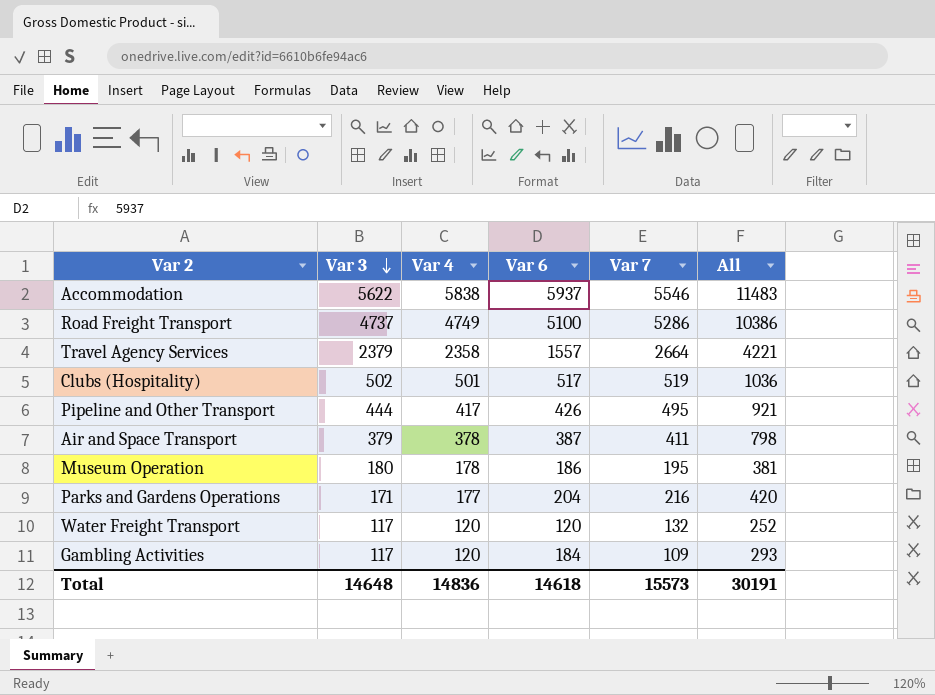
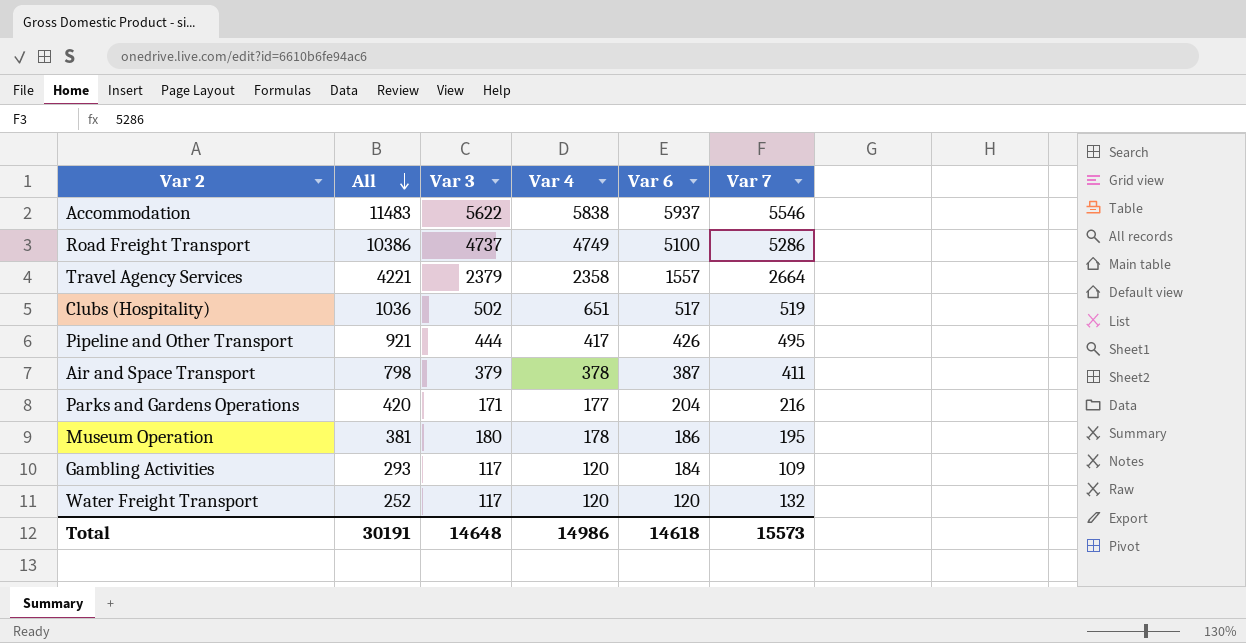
row order: Var 3 descending -> All descending
column All | position: 6 -> 2
Clubs (Hospitality) | Var 4: 501 -> 651
Total | Var 4: 14836 -> 14986

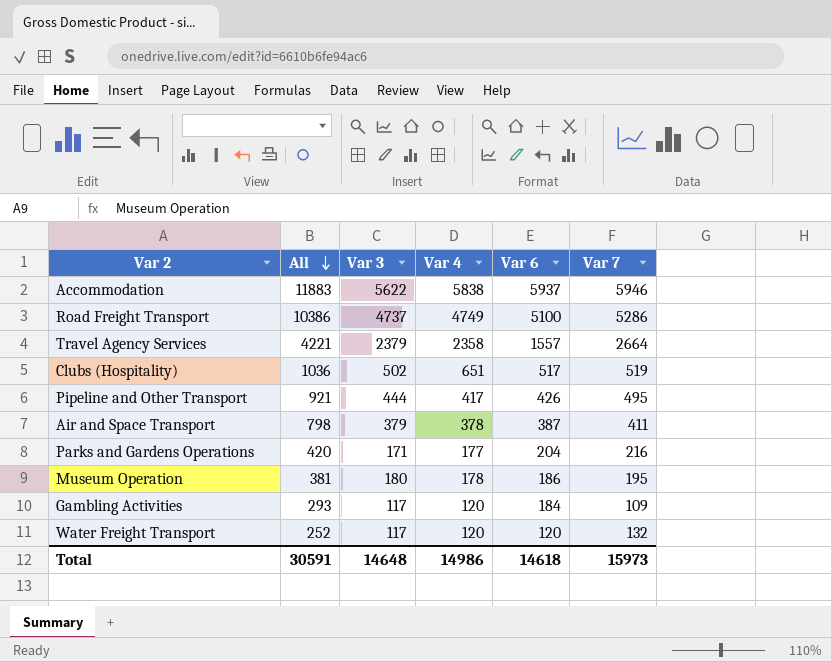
Accommodation | All: 11483 -> 11883
Accommodation | Var 7: 5546 -> 5946
Total | All: 30191 -> 30591
Total | Var 7: 15573 -> 15973

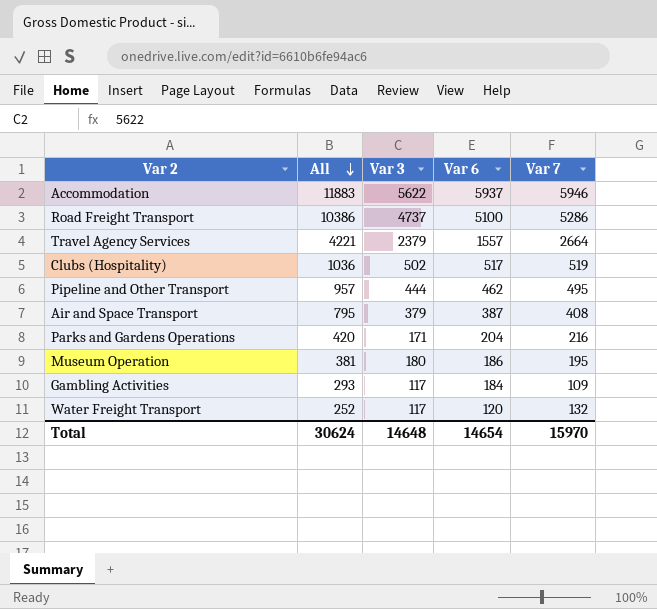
column Var 4 | position: 4 -> none
Pipeline and Other Transport | All: 921 -> 957
Pipeline and Other Transport | Var 6: 426 -> 462
Air and Space Transport | All: 798 -> 795
Air and Space Transport | Var 7: 411 -> 408
Total | All: 30591 -> 30624
Total | Var 6: 14618 -> 14654
Total | Var 7: 15973 -> 15970

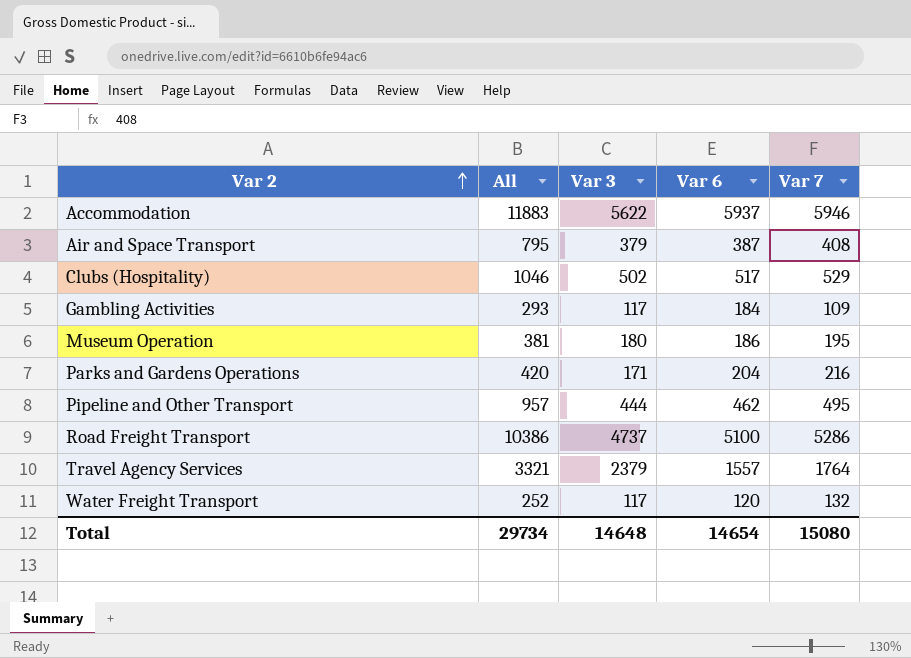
row order: All descending -> Var 2 ascending
Clubs (Hospitality) | All: 1036 -> 1046
Clubs (Hospitality) | Var 7: 519 -> 529
Travel Agency Services | All: 4221 -> 3321
Travel Agency Services | Var 7: 2664 -> 1764
Total | All: 30624 -> 29734
Total | Var 7: 15970 -> 15080

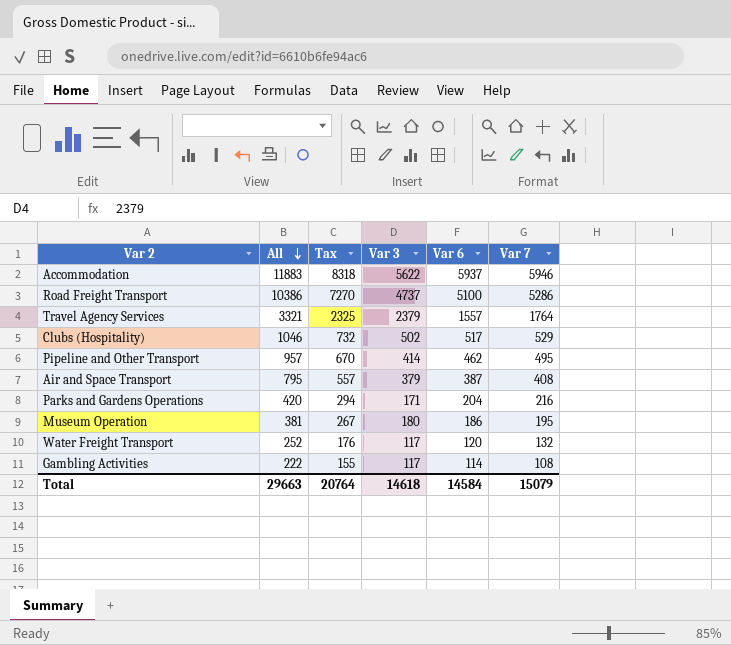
row order: Var 2 ascending -> All descending
column Tax | formula: none -> [All] * 0.7
Pipeline and Other Transport | Var 3: 444 -> 414
Gambling Activities | All: 293 -> 222
Gambling Activities | Var 6: 184 -> 114
Gambling Activities | Var 7: 109 -> 108
Total | All: 29734 -> 29663
Total | Var 3: 14648 -> 14618
Total | Var 6: 14654 -> 14584
Total | Var 7: 15080 -> 15079

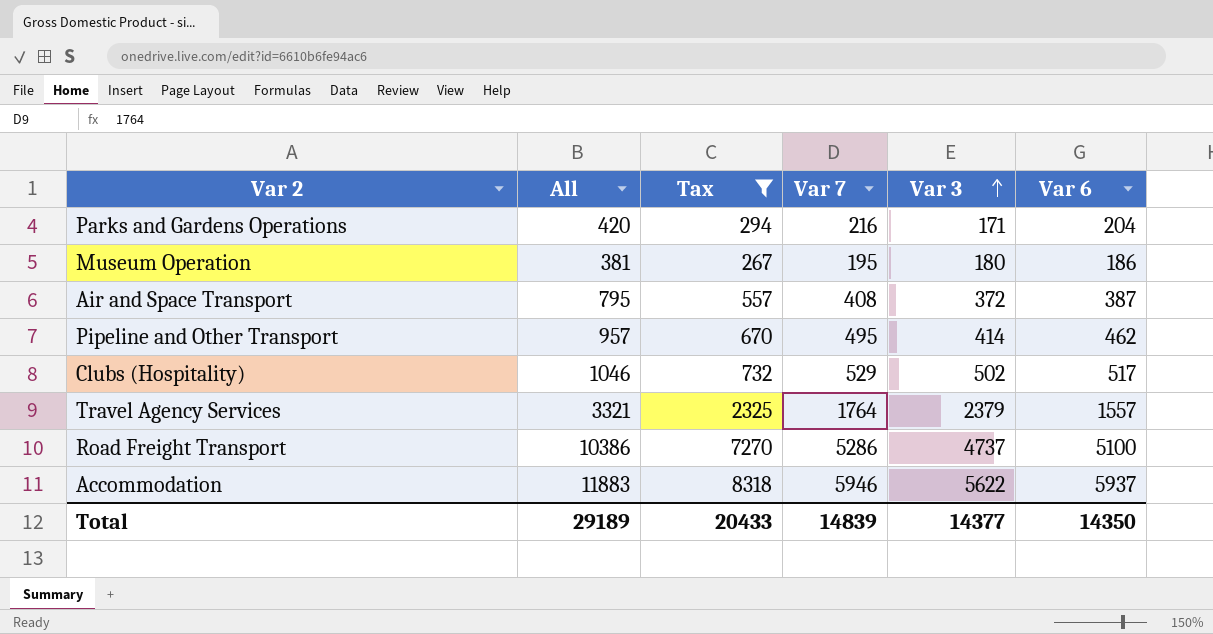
filter: none -> Tax >= 267
row order: All descending -> Var 3 ascending
column Var 7 | position: 6 -> 4
Air and Space Transport | Var 3: 379 -> 372
Total | All: 29663 -> 29189
Total | Tax: 20764 -> 20433
Total | Var 7: 15079 -> 14839
Total | Var 3: 14618 -> 14377
Total | Var 6: 14584 -> 14350

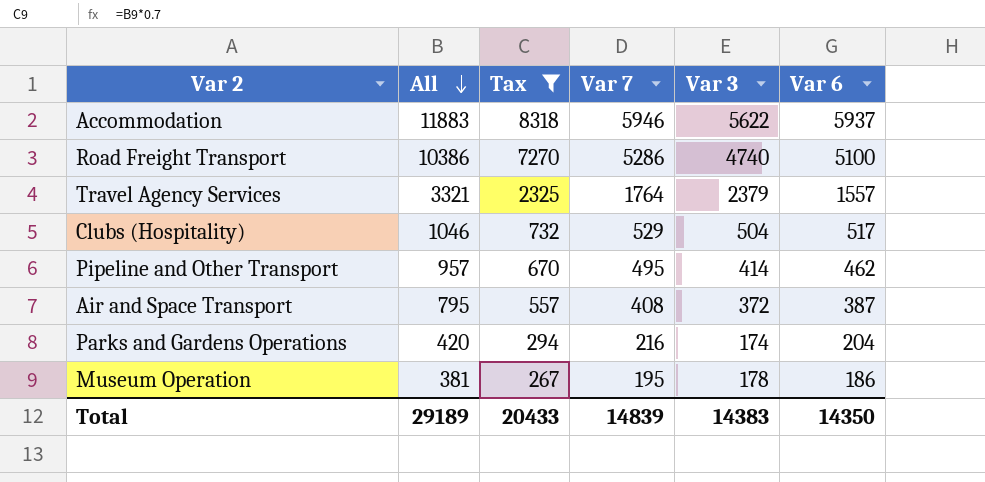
row order: Var 3 ascending -> All descending
Road Freight Transport | Var 3: 4737 -> 4740
Clubs (Hospitality) | Var 3: 502 -> 504
Parks and Gardens Operations | Var 3: 171 -> 174
Museum Operation | Var 3: 180 -> 178
Total | Var 3: 14377 -> 14383

